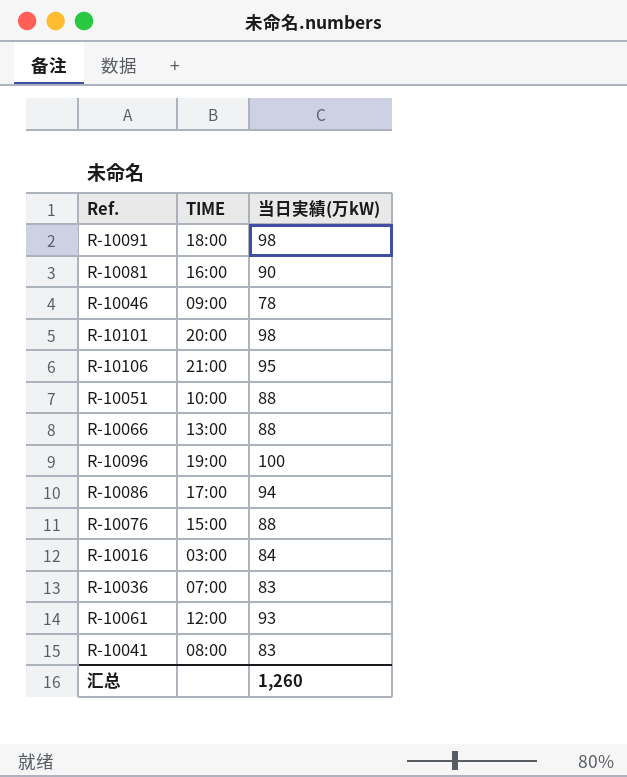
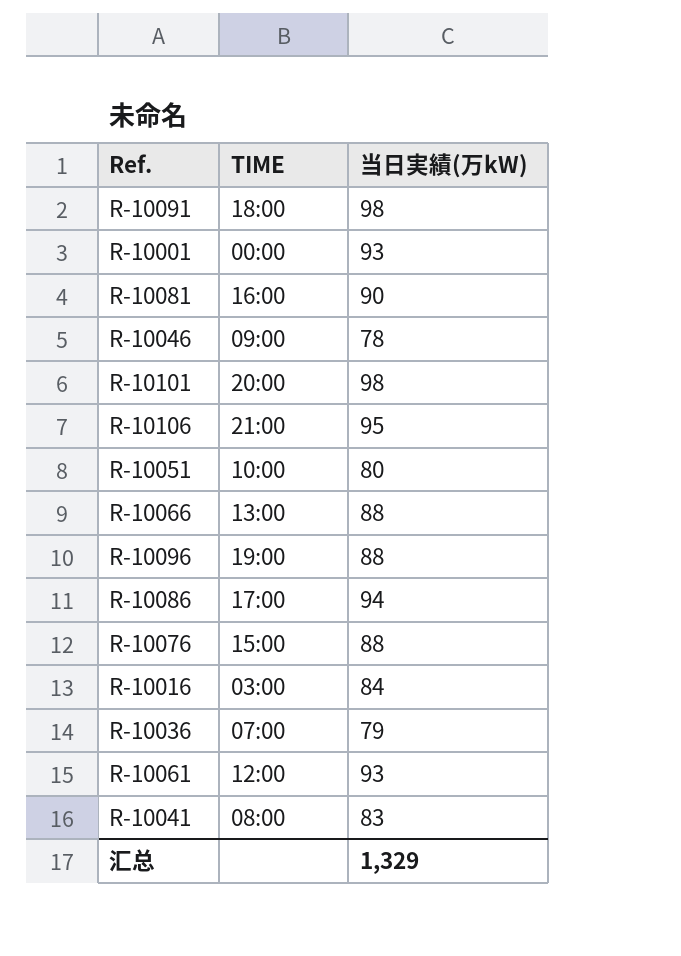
row R-10001: none -> 00:00 | 93
R-10051 | 当日実績(万kW): 88 -> 80
R-10096 | 当日実績(万kW): 100 -> 88
R-10036 | 当日実績(万kW): 83 -> 79
汇总 | 当日実績(万kW): 1,260 -> 1,329

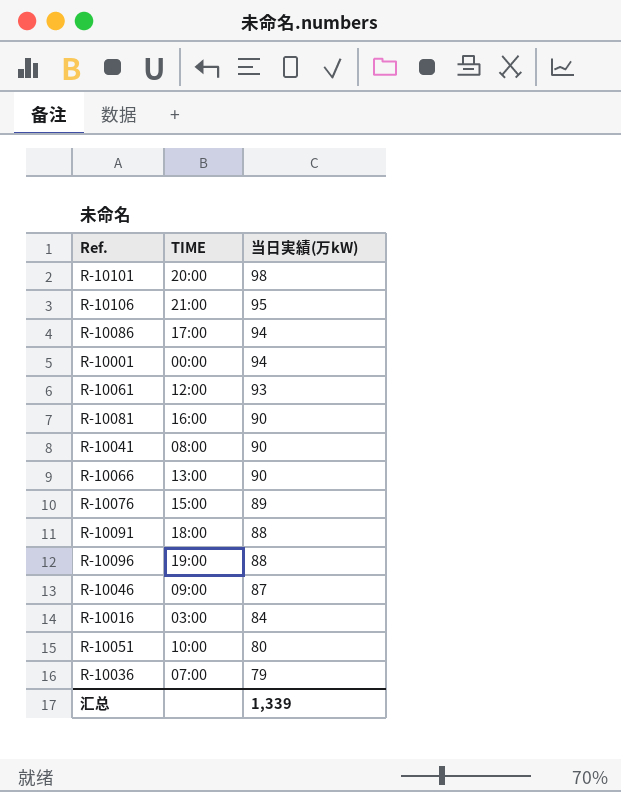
row order: none -> 当日実績(万kW) descending
R-10001 | 当日実績(万kW): 93 -> 94
R-10041 | 当日実績(万kW): 83 -> 90
R-10066 | 当日実績(万kW): 88 -> 90
R-10076 | 当日実績(万kW): 88 -> 89
R-10091 | 当日実績(万kW): 98 -> 88
R-10046 | 当日実績(万kW): 78 -> 87
汇总 | 当日実績(万kW): 1,329 -> 1,339

